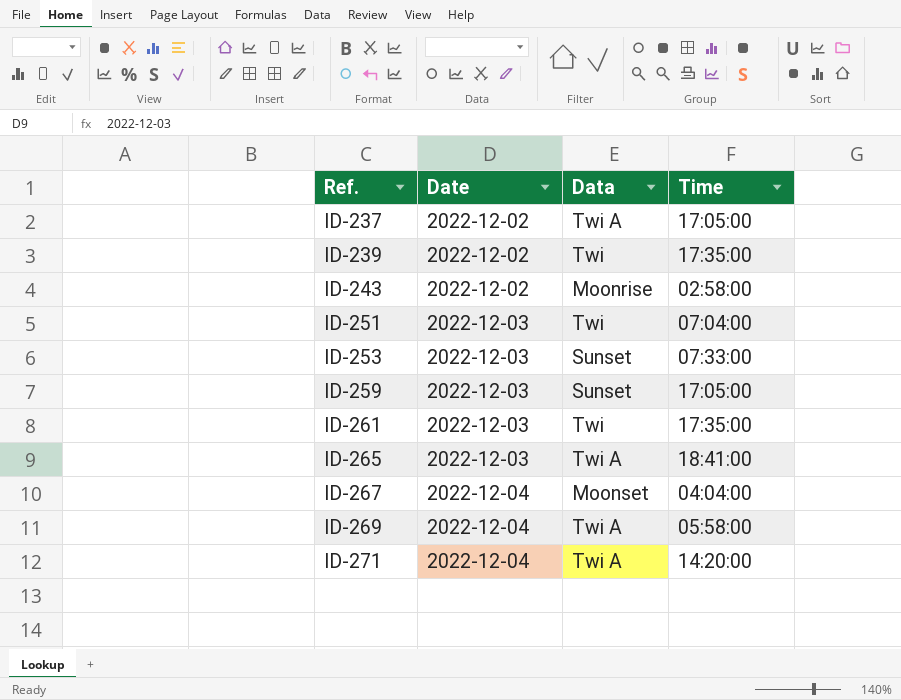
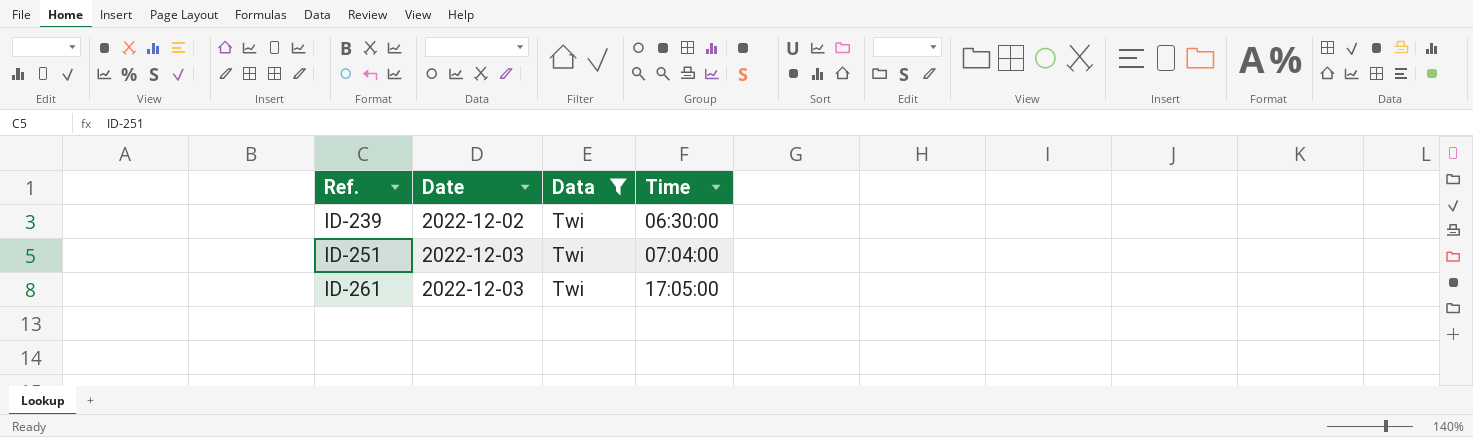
filter: none -> Data = Twi
ID-239 | Time: 17:35:00 -> 06:30:00
ID-261 | Time: 17:35:00 -> 17:05:00

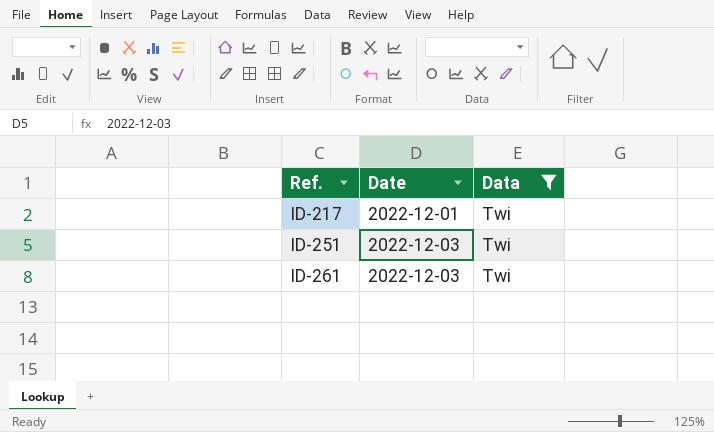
column Time | position: 4 -> none
row ID-239: 2022-12-02 | Twi | 06:30:00 -> none
row ID-217: none -> 2022-12-01 | Twi

